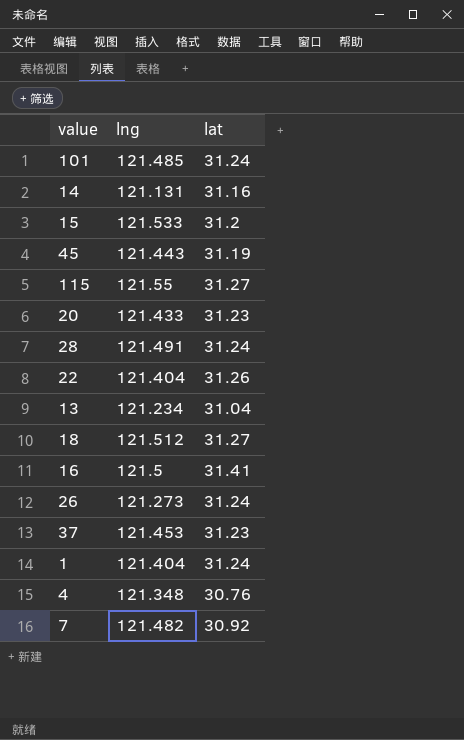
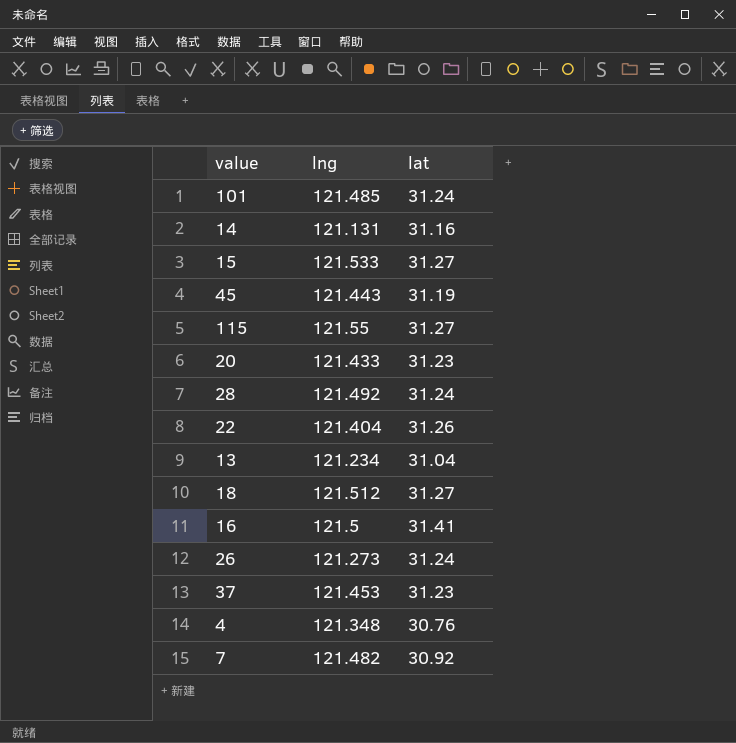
row 1: 121.404 | 31.24 -> none
15 | lat: 31.2 -> 31.27
28 | lng: 121.491 -> 121.492

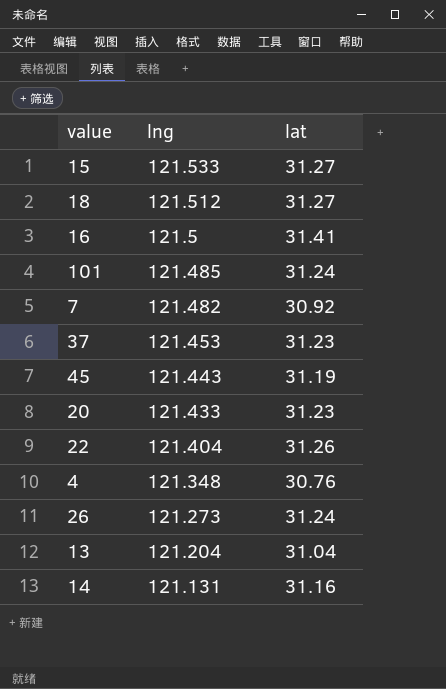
row order: none -> lng descending
row 115: 121.55 | 31.27 -> none
row 28: 121.492 | 31.24 -> none
13 | lng: 121.234 -> 121.204

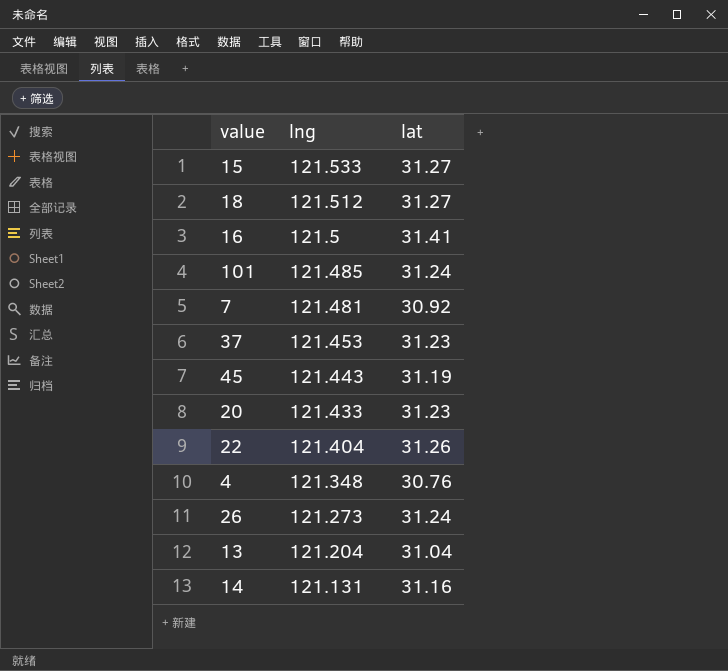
7 | lng: 121.482 -> 121.481

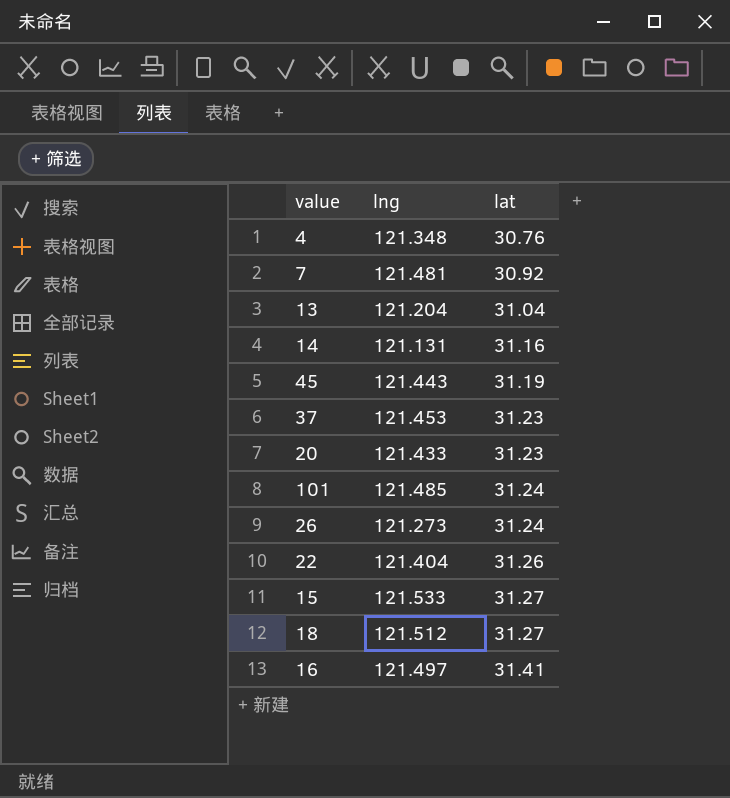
row order: lng descending -> lat ascending
16 | lng: 121.5 -> 121.497

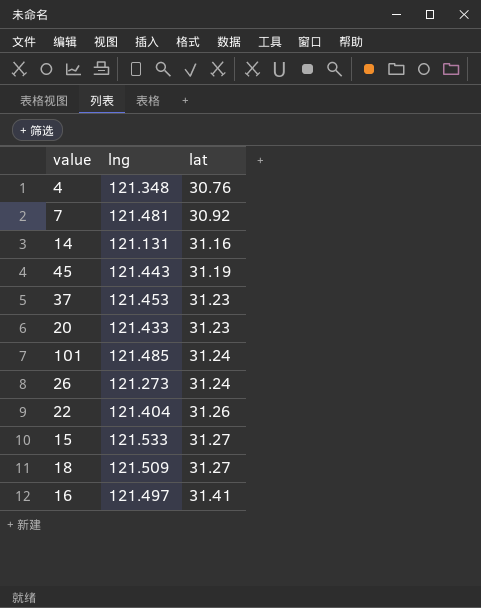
row 13: 121.204 | 31.04 -> none
18 | lng: 121.512 -> 121.509

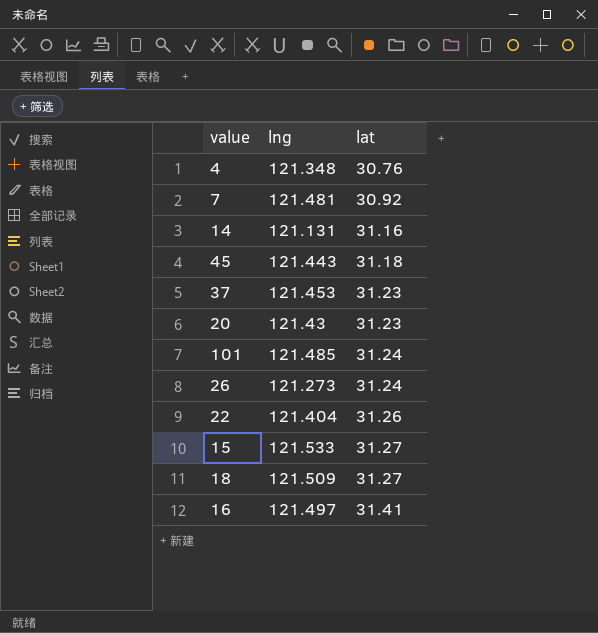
45 | lat: 31.19 -> 31.18
20 | lng: 121.433 -> 121.43

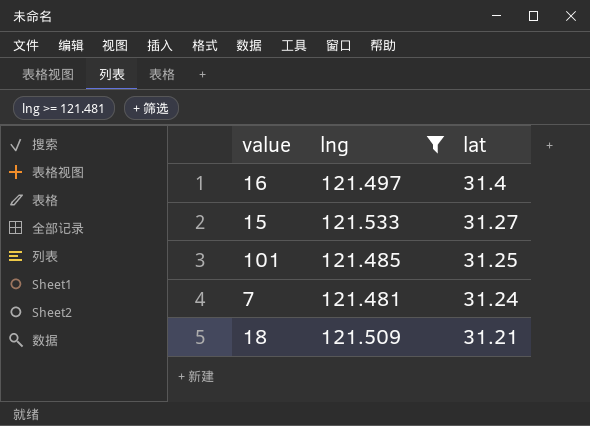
filter: none -> lng >= 121.481
row order: lat ascending -> lat descending
16 | lat: 31.41 -> 31.4
101 | lat: 31.24 -> 31.25
7 | lat: 30.92 -> 31.24
18 | lat: 31.27 -> 31.21

